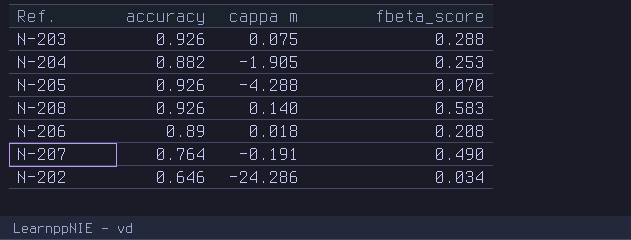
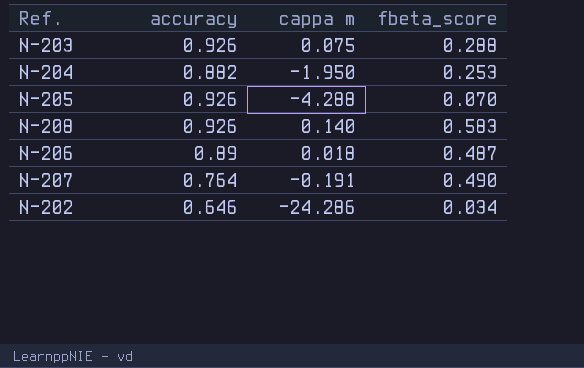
N-204 | cappa m: -1.905 -> -1.950
N-206 | fbeta_score: 0.208 -> 0.487

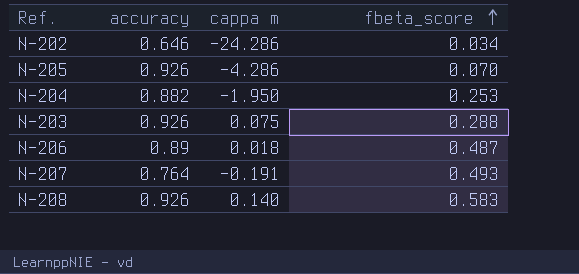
row order: none -> fbeta_score ascending
N-205 | cappa m: -4.288 -> -4.286
N-207 | fbeta_score: 0.490 -> 0.493

